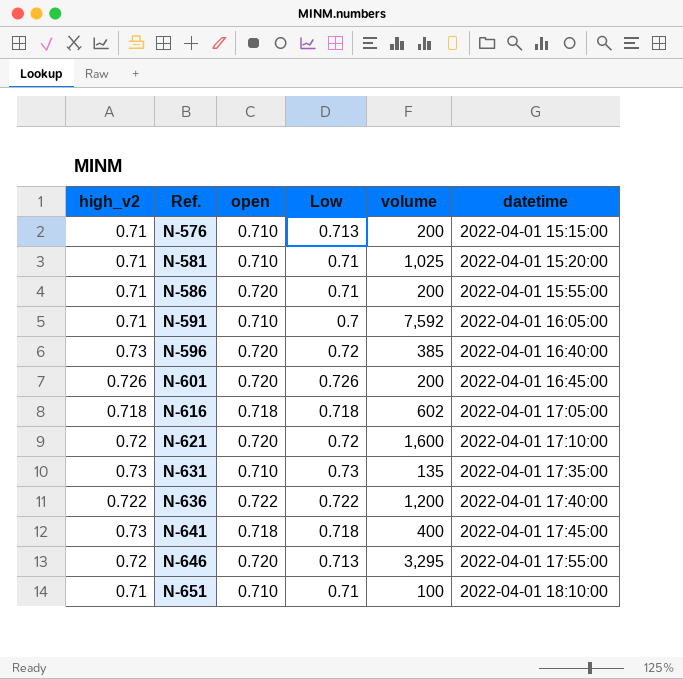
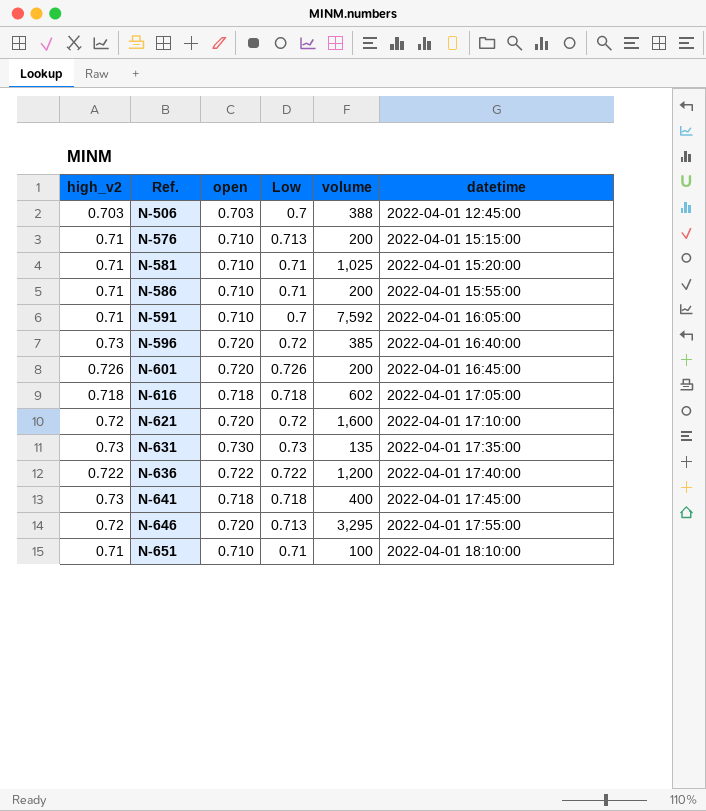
row N-506: none -> 0.703 | 0.703 | 0.7 | 388 | 2022-04-01 12:45:00
N-586 | open: 0.720 -> 0.710
N-631 | open: 0.710 -> 0.730

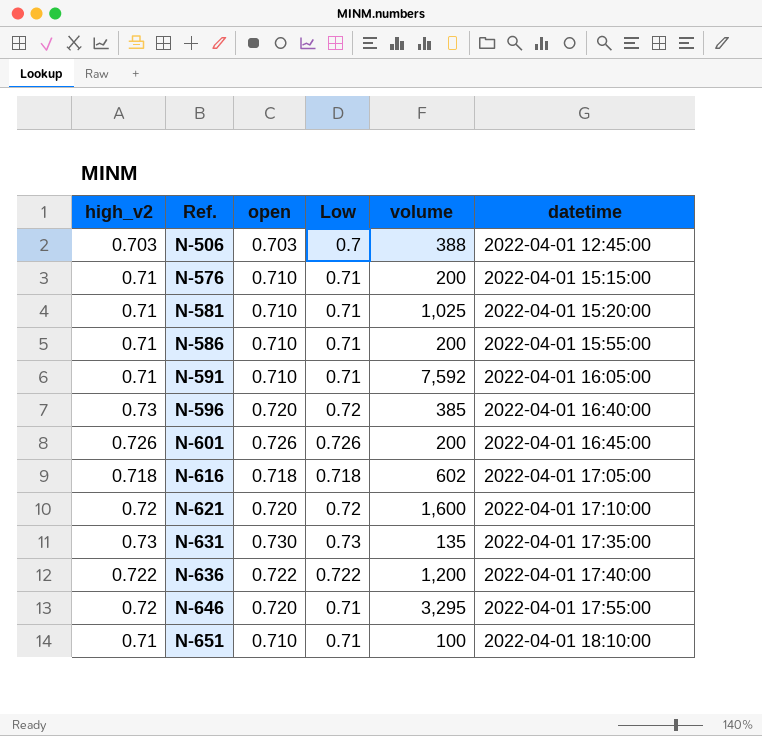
row N-641: 0.73 | 0.718 | 0.718 | 400 | 2022-04-01 17:45:00 -> none
N-576 | Low: 0.713 -> 0.71
N-591 | Low: 0.7 -> 0.71
N-601 | open: 0.720 -> 0.726
N-646 | Low: 0.713 -> 0.71

